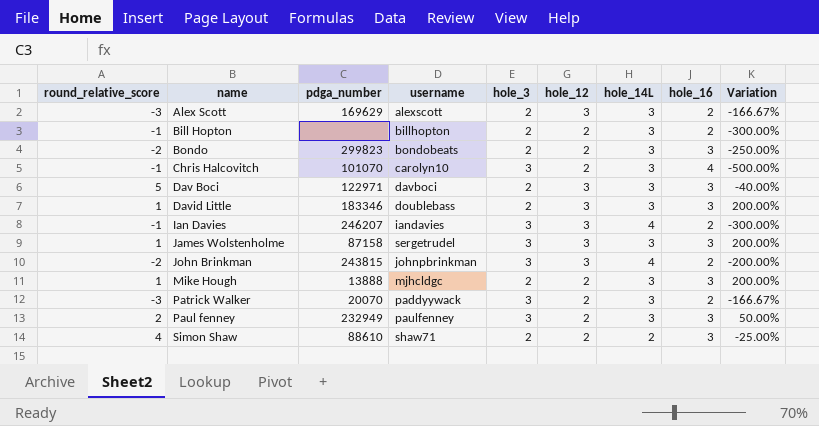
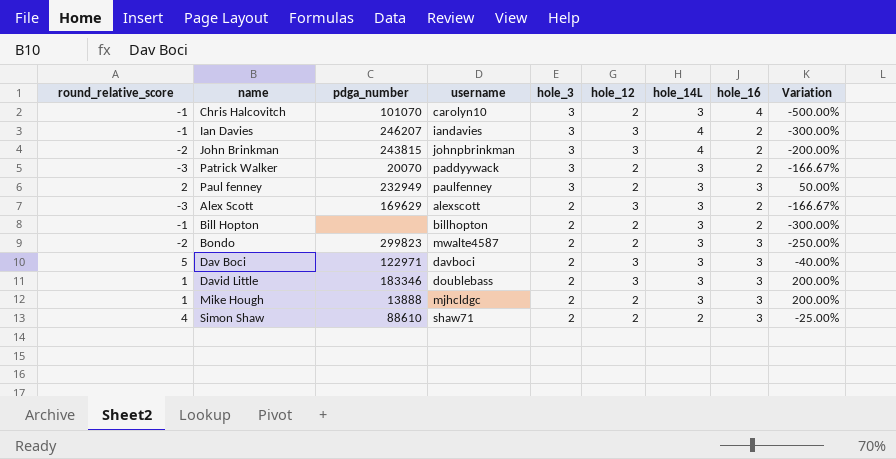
row order: name ascending -> hole_3 descending
row James Wolstenholme: 1 | 87158 | sergetrudel | 3 | 3 | 3 | 3 | 200.00% -> none
Bondo | username: bondobeats -> mwalte4587

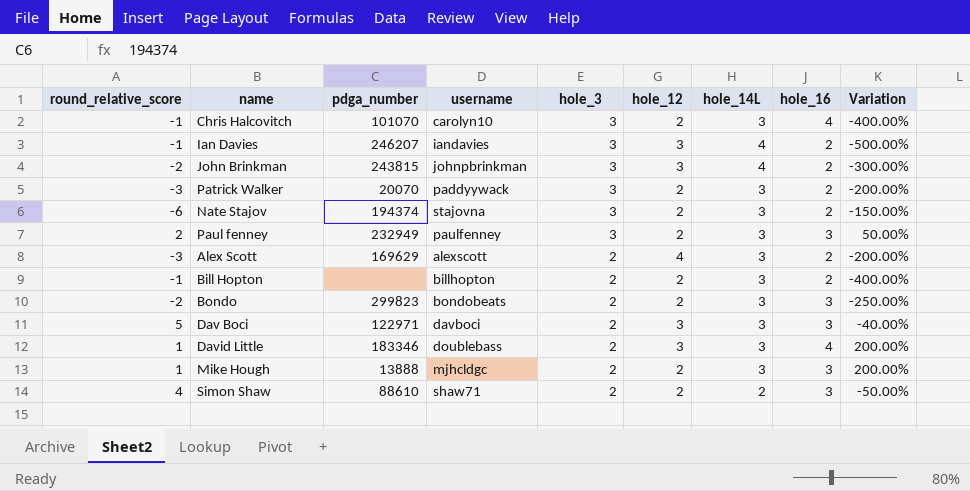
column Variation | formula: ([hole_16] - [round_relative_score]) / [round_relative_score] -> ([hole_14L] - [round_relative_score]) / [round_relative_score]
row Nate Stajov: none -> -6 | 194374 | stajovna | 3 | 2 | 3 | 2 | -150.00%
Alex Scott | hole_12: 3 -> 4
Bondo | username: mwalte4587 -> bondobeats
David Little | hole_16: 3 -> 4

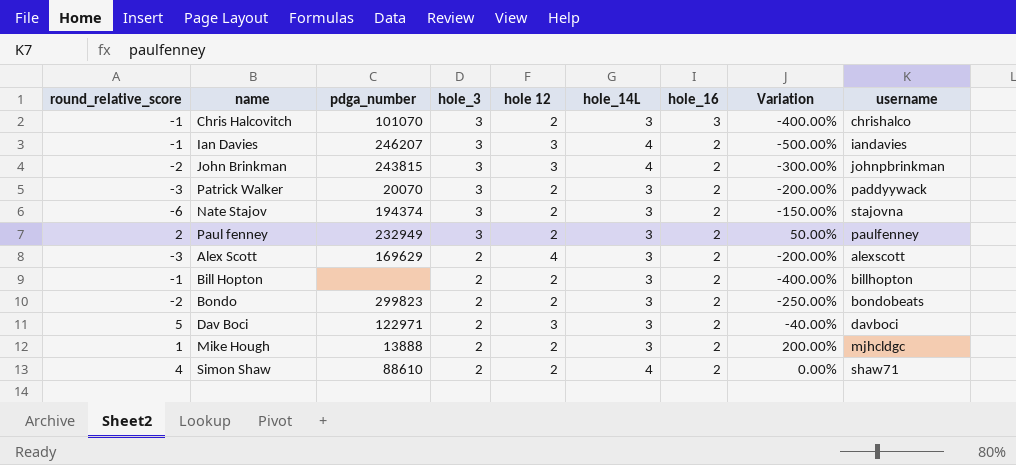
column name: hole_12 -> hole 12
column username | position: 4 -> 9
row David Little: 1 | 183346 | doublebass | 2 | 3 | 3 | 4 | 200.00% -> none
Chris Halcovitch | hole_16: 4 -> 3
Chris Halcovitch | username: carolyn10 -> chrishalco
Paul fenney | hole_16: 3 -> 2
Bondo | hole_16: 3 -> 2
Dav Boci | hole_16: 3 -> 2
Mike Hough | hole_16: 3 -> 2
Simon Shaw | hole_14L: 2 -> 4
Simon Shaw | hole_16: 3 -> 2
Simon Shaw | Variation: -50.00% -> 0.00%

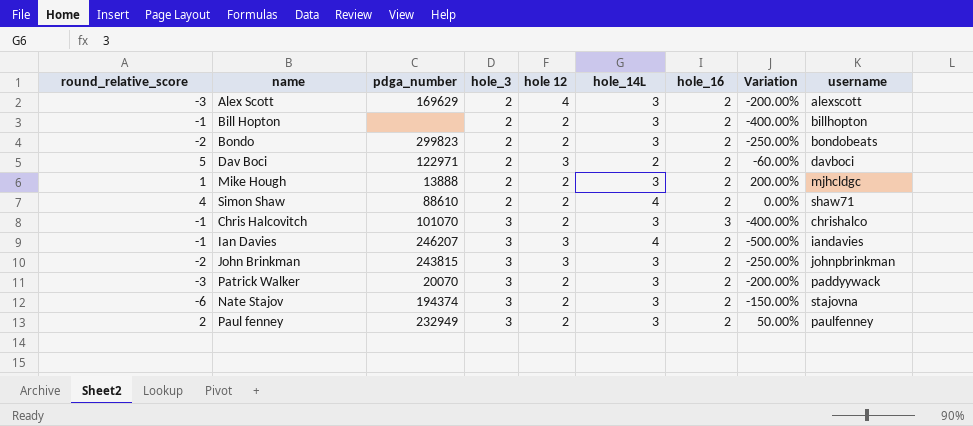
row order: hole_3 descending -> hole_3 ascending
Dav Boci | hole_14L: 3 -> 2
Dav Boci | Variation: -40.00% -> -60.00%
John Brinkman | hole_14L: 4 -> 3
John Brinkman | Variation: -300.00% -> -250.00%

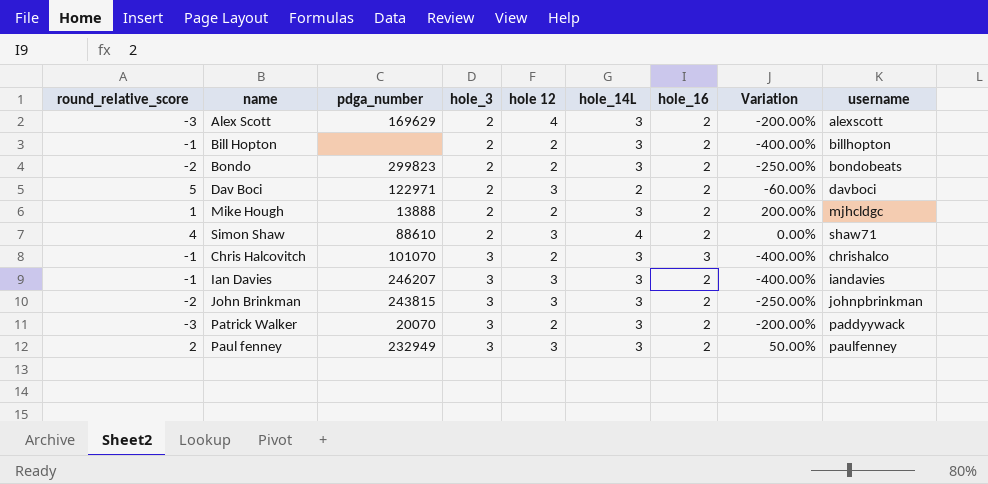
row Nate Stajov: -6 | 194374 | 3 | 2 | 3 | 2 | -150.00% | stajovna -> none
Simon Shaw | hole 12: 2 -> 3
Ian Davies | hole_14L: 4 -> 3
Ian Davies | Variation: -500.00% -> -400.00%
Paul fenney | hole 12: 2 -> 3

